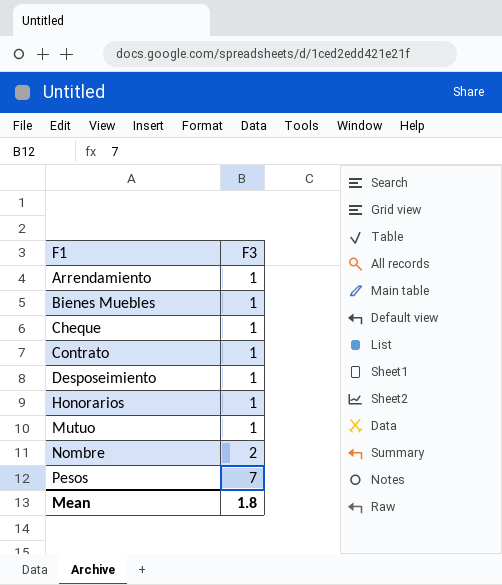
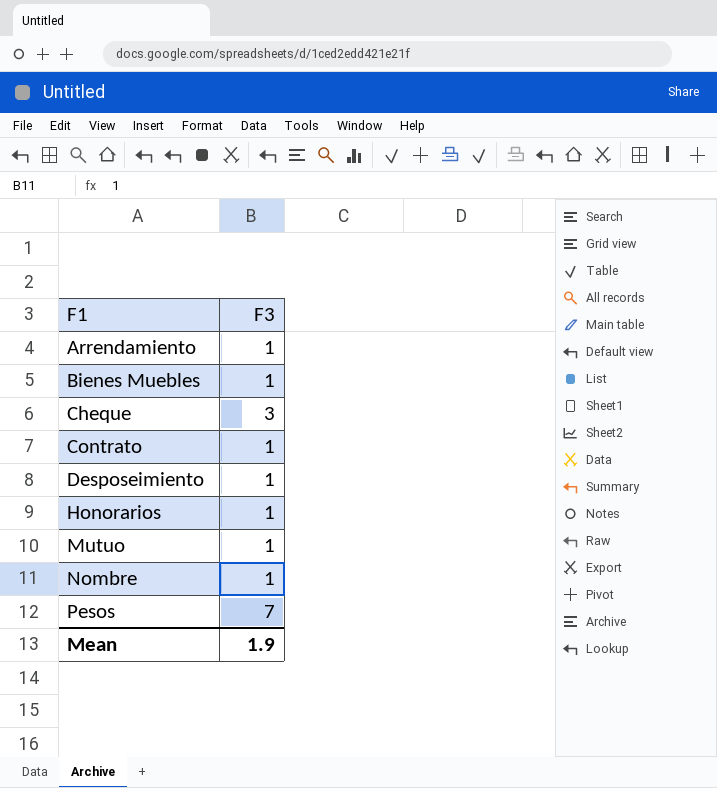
Cheque | F3: 1 -> 3
Nombre | F3: 2 -> 1
Mean | F3: 1.8 -> 1.9

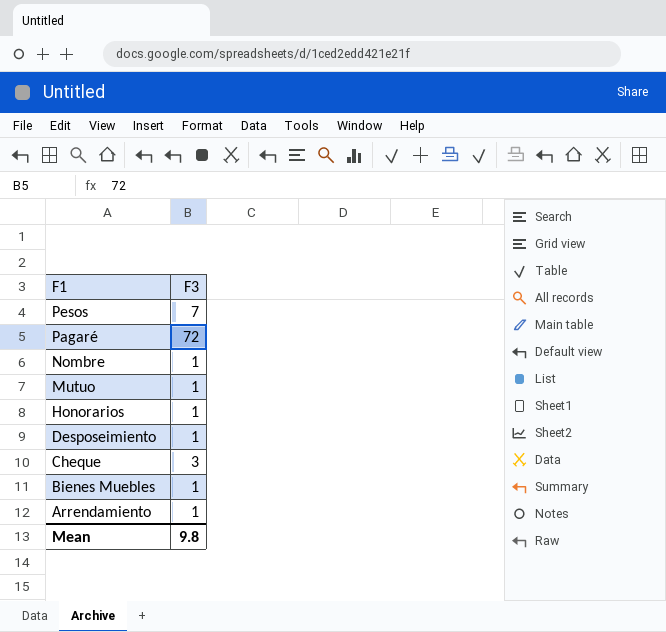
row order: F1 ascending -> F1 descending
row Contrato: 1 -> none
row Pagaré: none -> 72
Mean | F3: 1.9 -> 9.8

